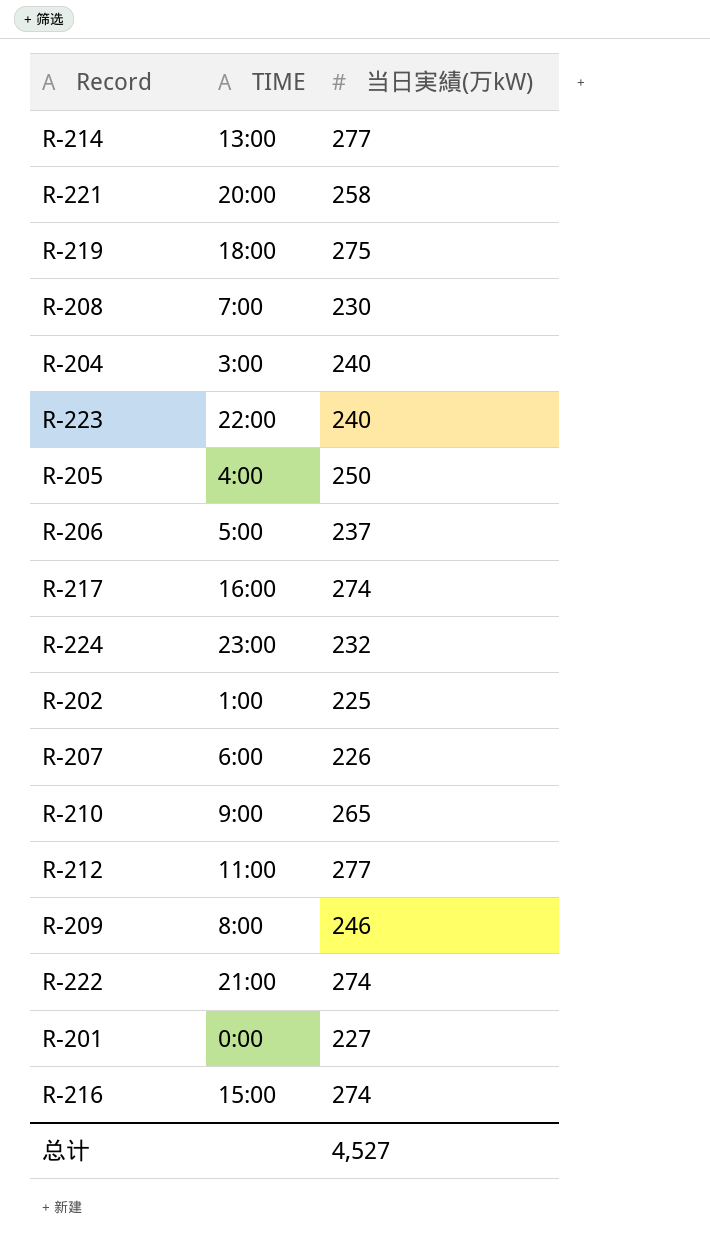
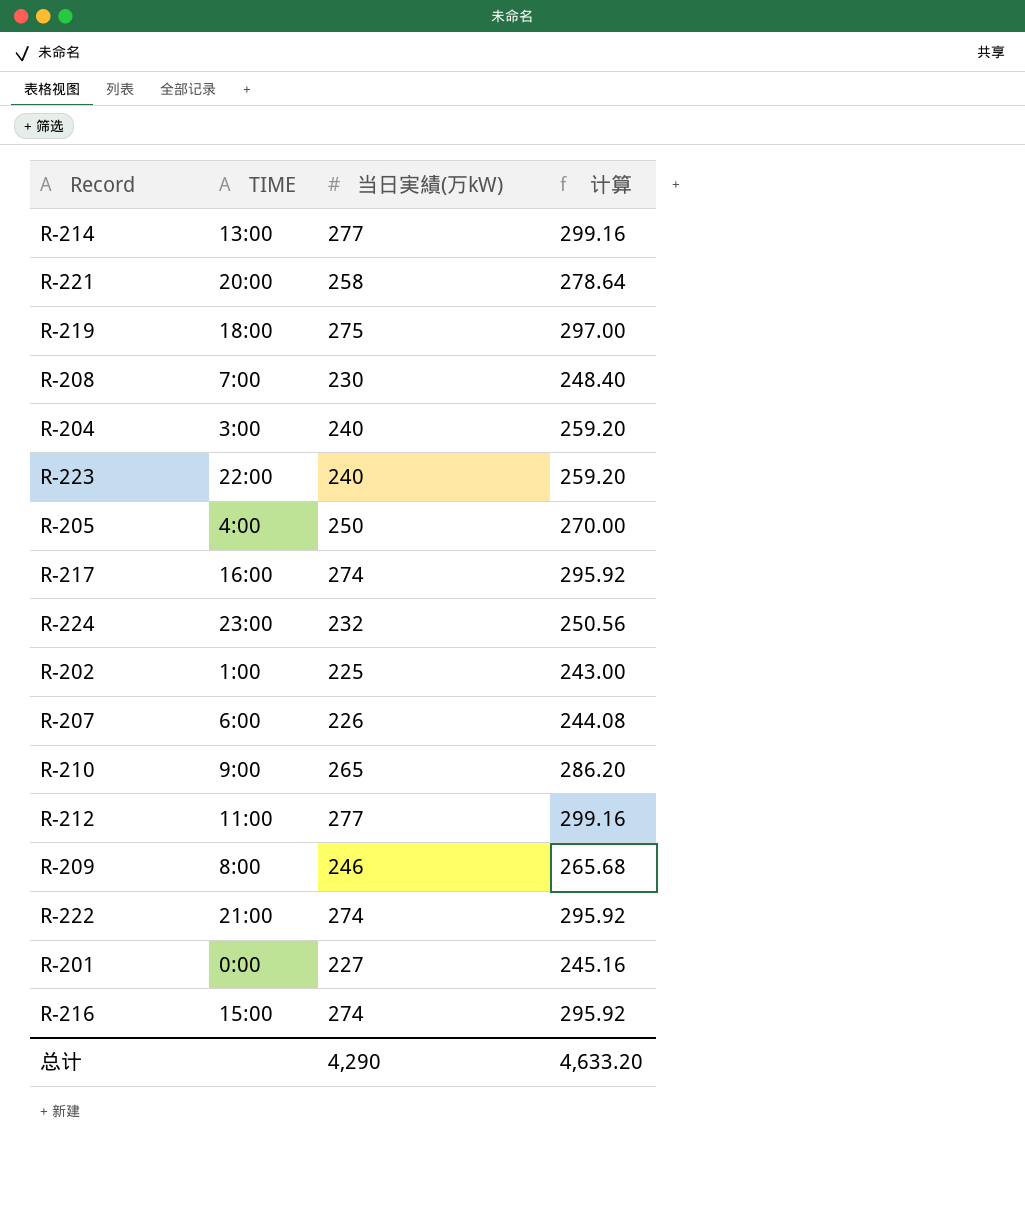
column 计算 | formula: none -> [当日実績(万kW)] * 1.08
row R-206: 5:00 | 237 -> none
总计 | 当日実績(万kW): 4,527 -> 4,290

